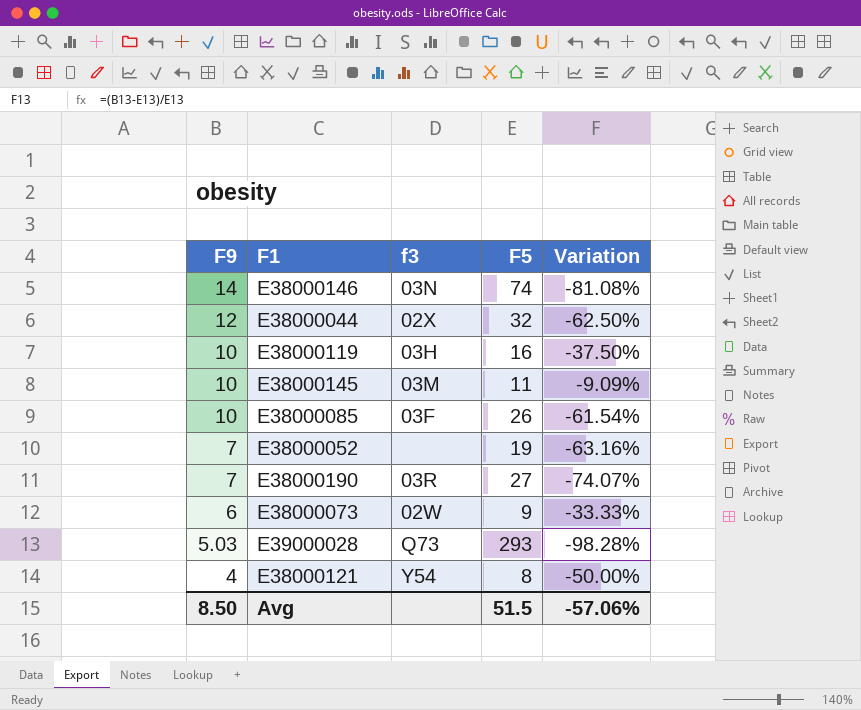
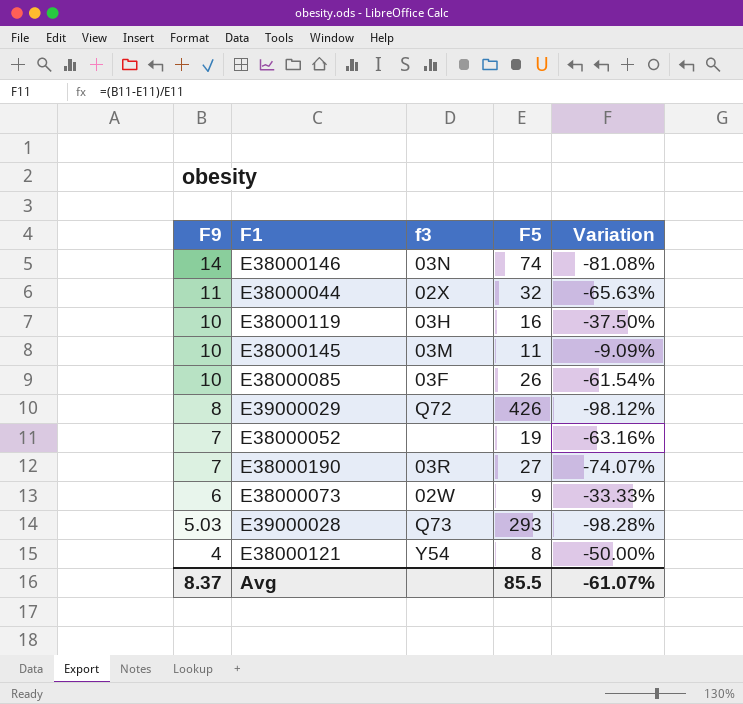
E38000044 | F9: 12 -> 11
E38000044 | Variation: -62.50% -> -65.63%
row E39000029: none -> 8 | Q72 | 426 | -98.12%
Avg | F9: 8.50 -> 8.37
Avg | F5: 51.5 -> 85.5
Avg | Variation: -57.06% -> -61.07%

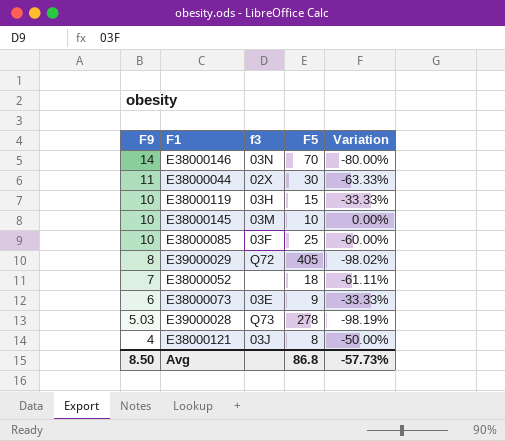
row E38000190: 7 | 03R | 27 | -74.07% -> none
E38000146 | F5: 74 -> 70
E38000146 | Variation: -81.08% -> -80.00%
E38000044 | F5: 32 -> 30
E38000044 | Variation: -65.63% -> -63.33%
E38000119 | F5: 16 -> 15
E38000119 | Variation: -37.50% -> -33.33%
E38000145 | F5: 11 -> 10
E38000145 | Variation: -9.09% -> 0.00%
E38000085 | F5: 26 -> 25
E38000085 | Variation: -61.54% -> -60.00%
E39000029 | F5: 426 -> 405
E39000029 | Variation: -98.12% -> -98.02%
E38000052 | F5: 19 -> 18
E38000052 | Variation: -63.16% -> -61.11%
E38000073 | f3: 02W -> 03E
E39000028 | F5: 293 -> 278
E39000028 | Variation: -98.28% -> -98.19%
E38000121 | f3: Y54 -> 03J
Avg | F9: 8.37 -> 8.50
Avg | F5: 85.5 -> 86.8
Avg | Variation: -61.07% -> -57.73%

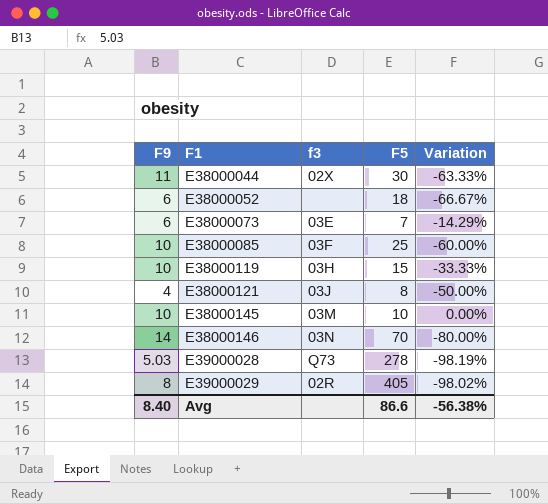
row order: F9 descending -> F1 ascending
E38000052 | F9: 7 -> 6
E38000052 | Variation: -61.11% -> -66.67%
E38000073 | F5: 9 -> 7
E38000073 | Variation: -33.33% -> -14.29%
E39000029 | f3: Q72 -> 02R
Avg | F9: 8.50 -> 8.40
Avg | F5: 86.8 -> 86.6
Avg | Variation: -57.73% -> -56.38%

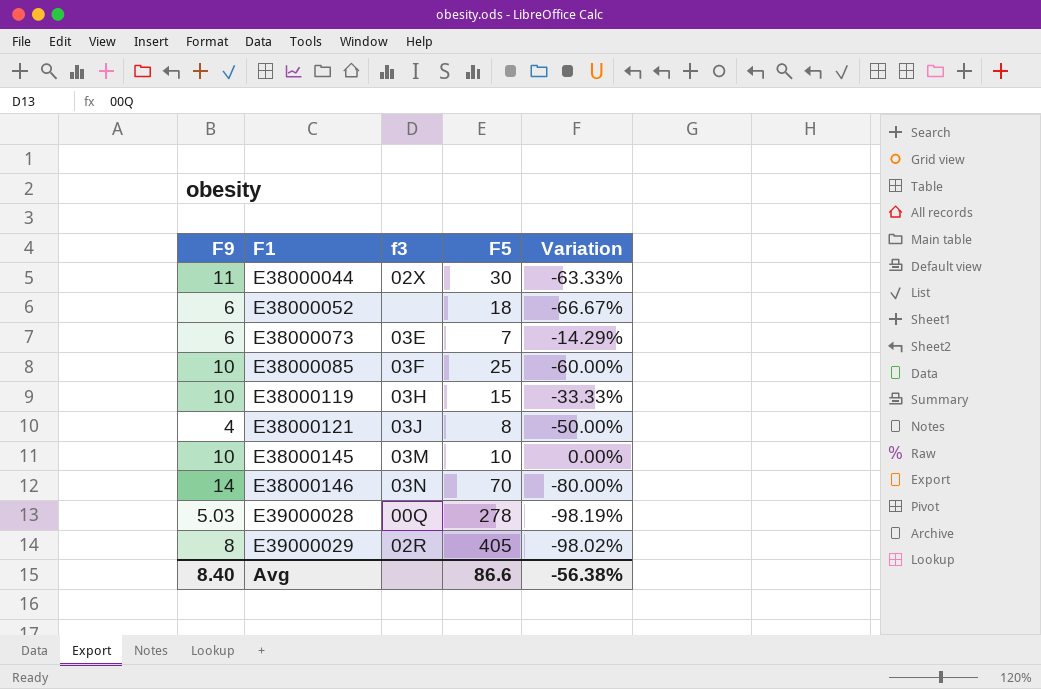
E39000028 | f3: Q73 -> 00Q

